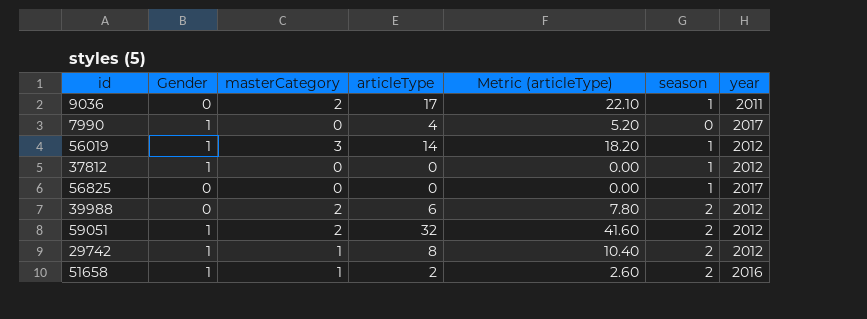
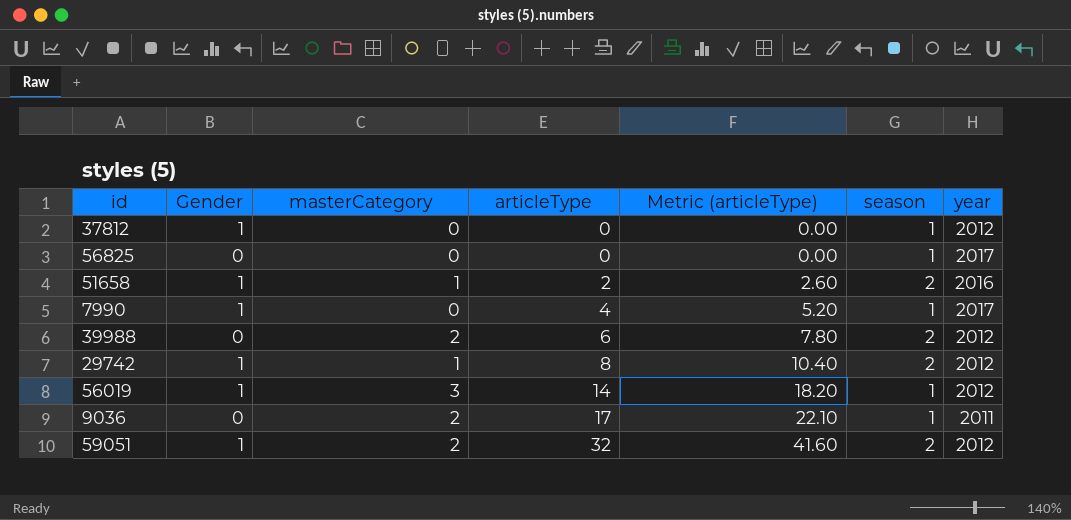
row order: none -> articleType ascending
7990 | season: 0 -> 1

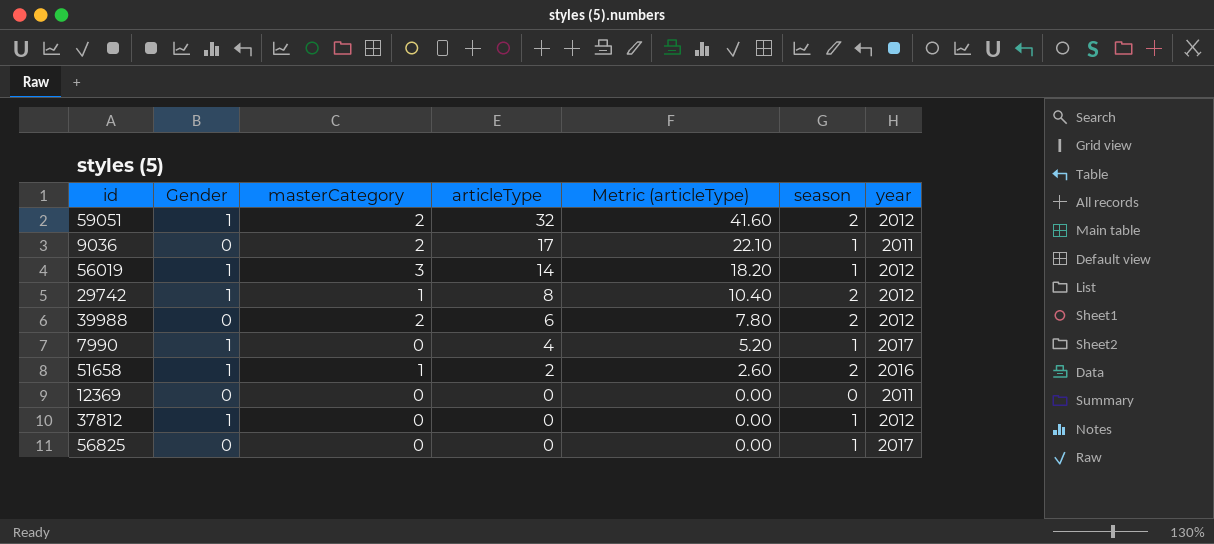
row order: articleType ascending -> articleType descending
row 12369: none -> 0 | 0 | 0 | 0.00 | 0 | 2011

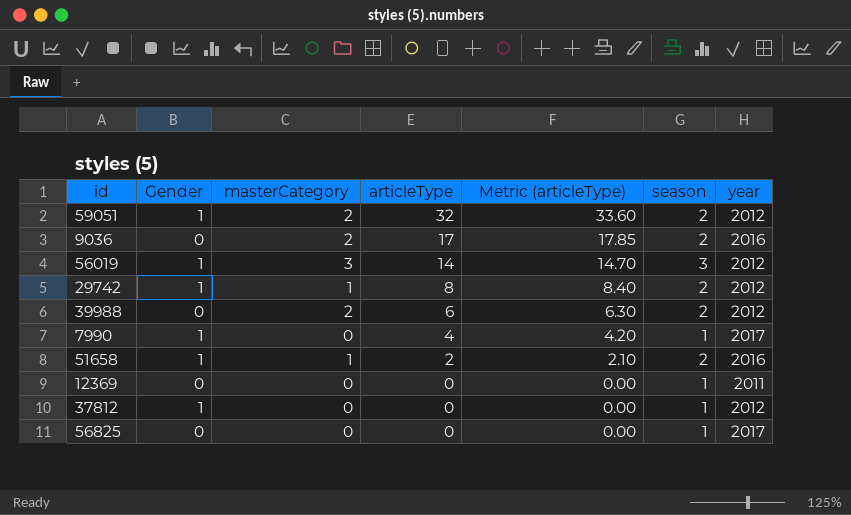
column Metric (articleType) | formula: [articleType] * 1.3 -> [articleType] * 1.05
9036 | season: 1 -> 2
9036 | year: 2011 -> 2016
56019 | season: 1 -> 3
12369 | season: 0 -> 1

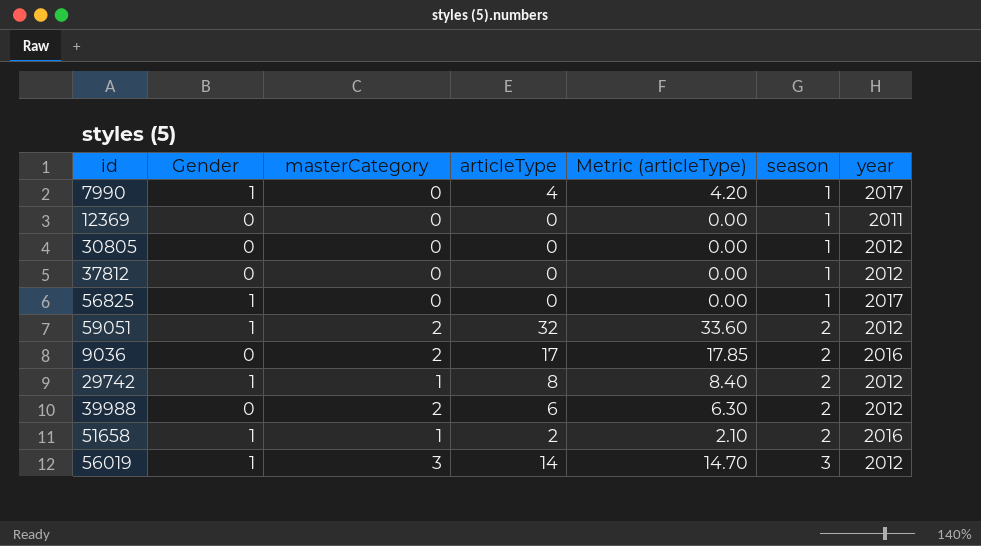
row order: articleType descending -> season ascending
row 30805: none -> 0 | 0 | 0 | 0.00 | 1 | 2012
37812 | Gender: 1 -> 0
56825 | Gender: 0 -> 1

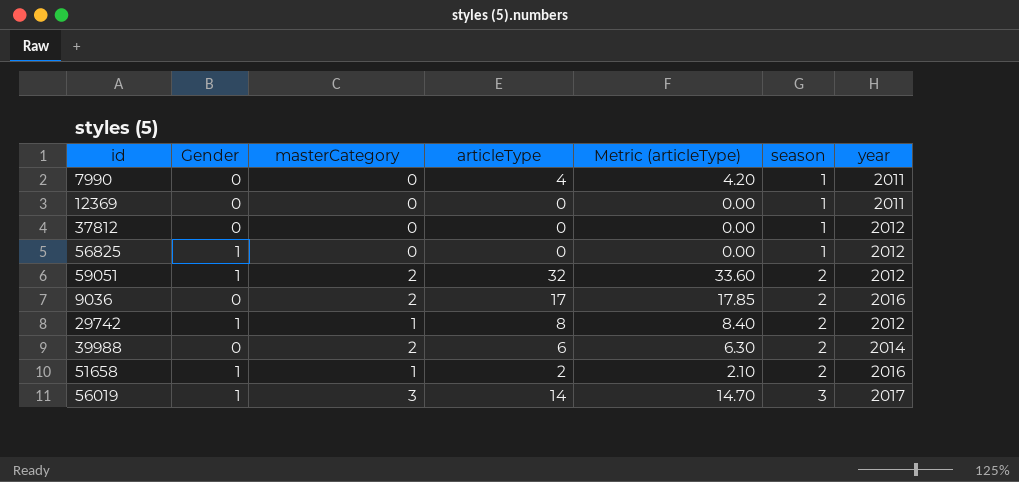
row 30805: 0 | 0 | 0 | 0.00 | 1 | 2012 -> none
7990 | Gender: 1 -> 0
7990 | year: 2017 -> 2011
56825 | year: 2017 -> 2012
39988 | year: 2012 -> 2014
56019 | year: 2012 -> 2017

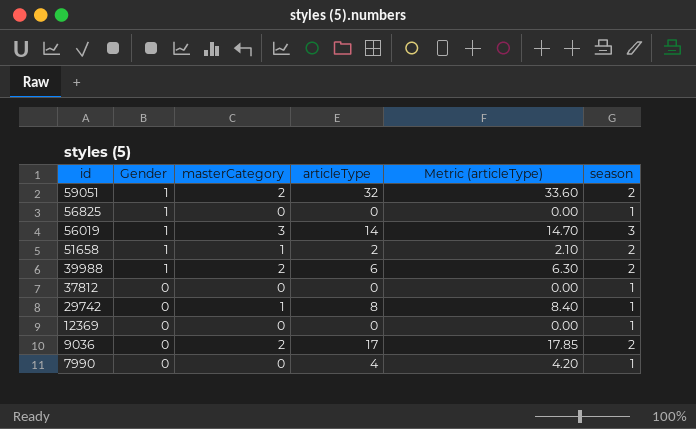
row order: season ascending -> id descending
column year | position: 7 -> none
39988 | Gender: 0 -> 1
29742 | Gender: 1 -> 0
29742 | season: 2 -> 1

